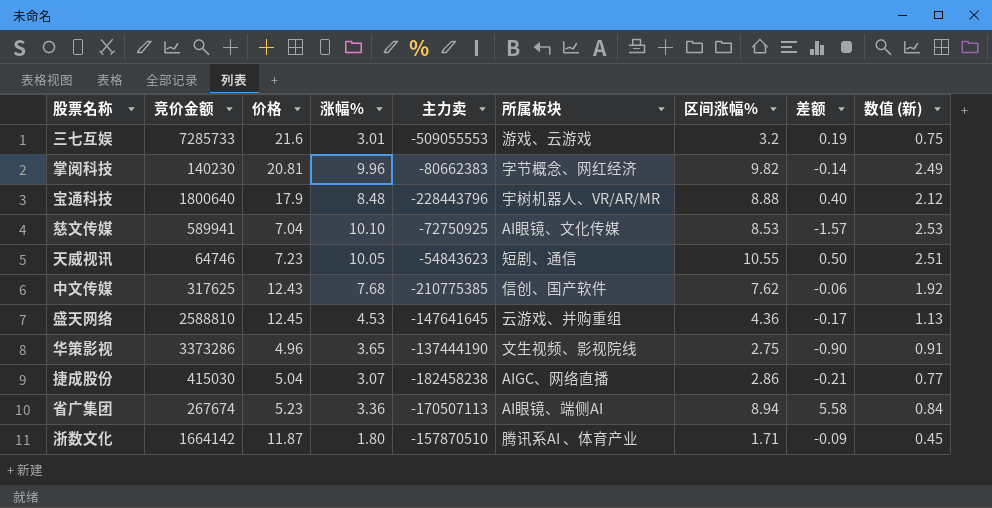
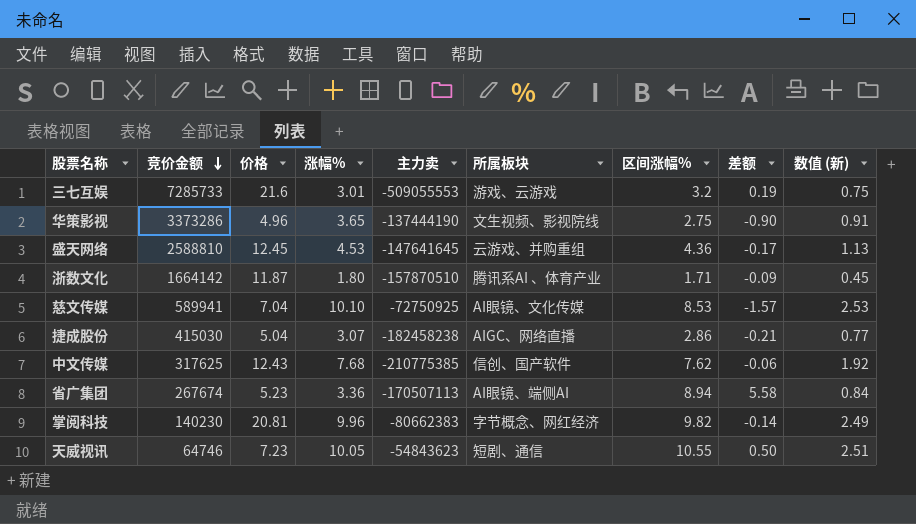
row order: none -> 竞价金额 descending
row 宝通科技: 1800640 | 17.9 | 8.48 | -228443796 | 宇树机器人、VR/AR/MR | 8.88 | 0.40 | 2.12 -> none

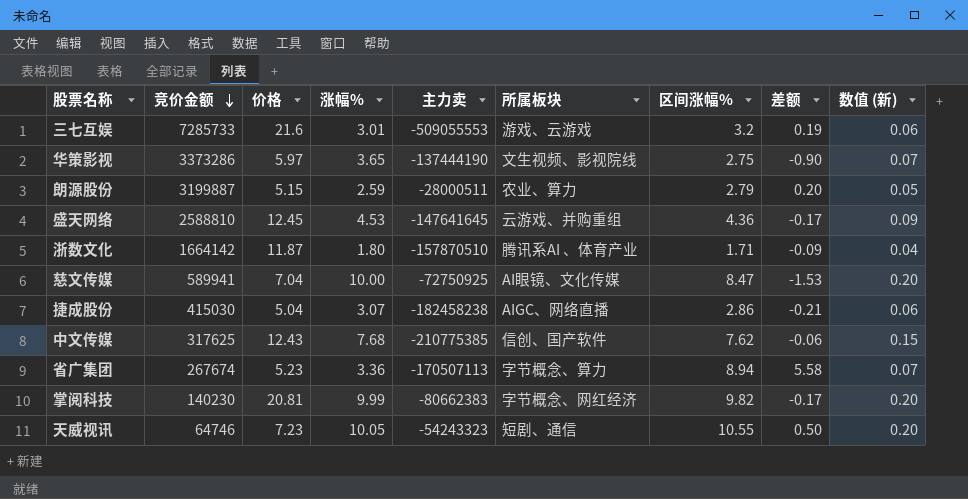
column 数值 (新) | formula: [涨幅%] * 0.25 -> [涨幅%] * 0.02
华策影视 | 价格: 4.96 -> 5.97
row 朗源股份: none -> 3199887 | 5.15 | 2.59 | -28000511 | 农业、算力 | 2.79 | 0.20 | 0.05
慈文传媒 | 涨幅%: 10.10 -> 10.00
慈文传媒 | 区间涨幅%: 8.53 -> 8.47
慈文传媒 | 差额: -1.57 -> -1.53
省广集团 | 所属板块: AI眼镜、端侧AI -> 字节概念、算力
掌阅科技 | 涨幅%: 9.96 -> 9.99
掌阅科技 | 差额: -0.14 -> -0.17
天威视讯 | 主力卖: -54843623 -> -54243323

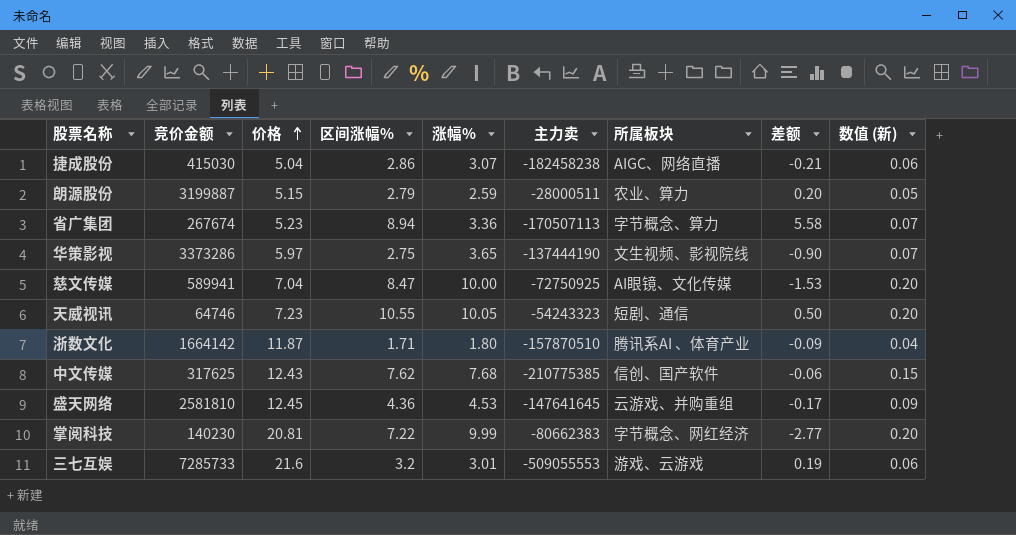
row order: 竞价金额 descending -> 价格 ascending
column 区间涨幅% | position: 7 -> 4
盛天网络 | 竞价金额: 2588810 -> 2581810
掌阅科技 | 区间涨幅%: 9.82 -> 7.22
掌阅科技 | 差额: -0.17 -> -2.77

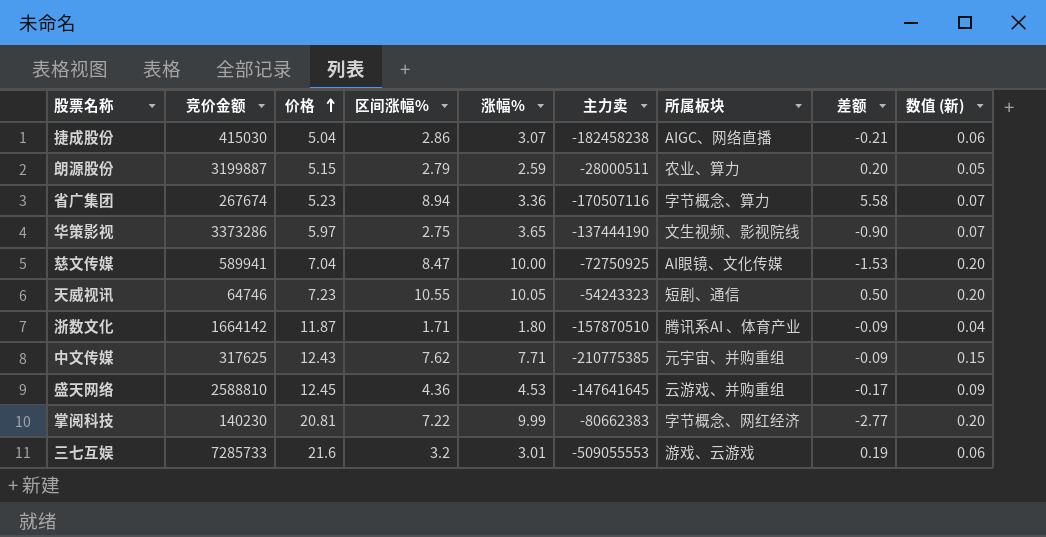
省广集团 | 主力卖: -170507113 -> -170507116
中文传媒 | 涨幅%: 7.68 -> 7.71
中文传媒 | 所属板块: 信创、国产软件 -> 元宇宙、并购重组
中文传媒 | 差额: -0.06 -> -0.09
盛天网络 | 竞价金额: 2581810 -> 2588810

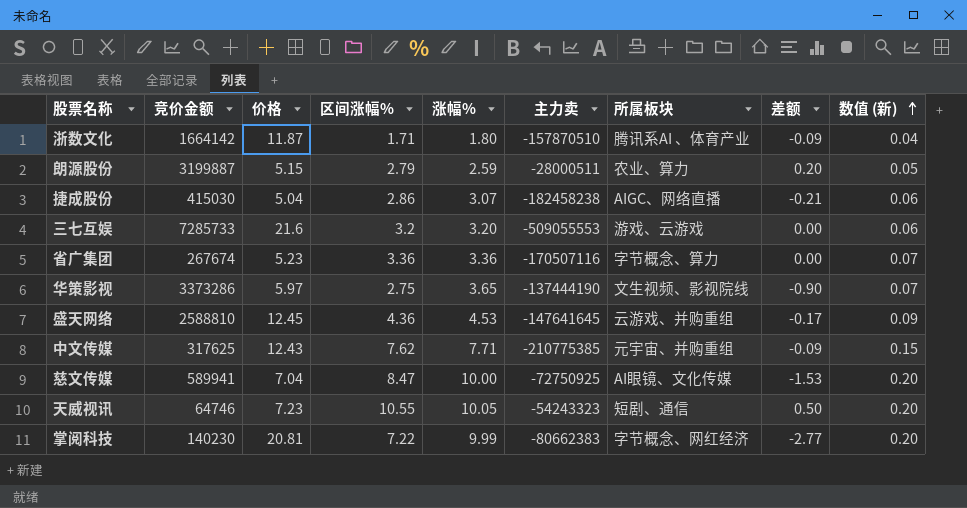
row order: 价格 ascending -> 数值 (新) ascending
三七互娱 | 涨幅%: 3.01 -> 3.20
三七互娱 | 差额: 0.19 -> 0.00
省广集团 | 区间涨幅%: 8.94 -> 3.36
省广集团 | 差额: 5.58 -> 0.00

